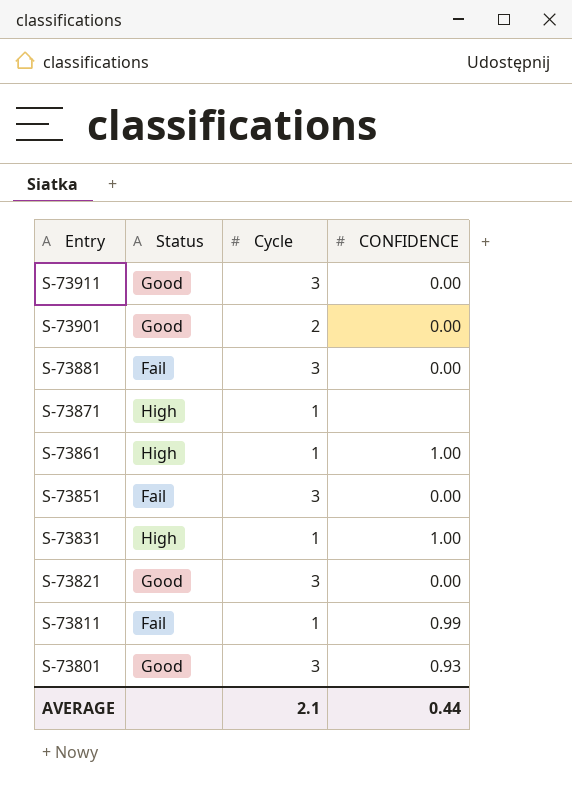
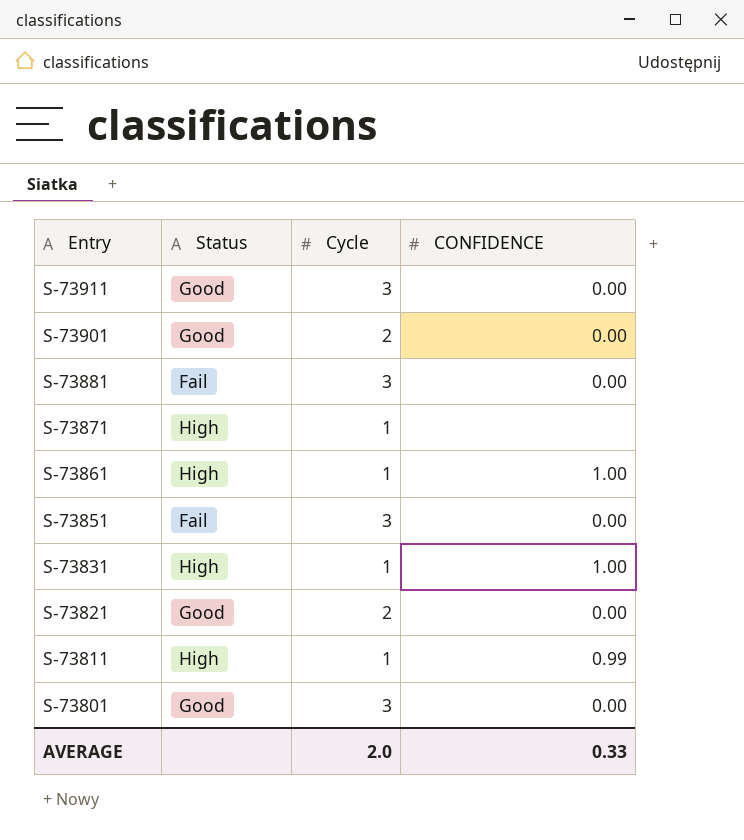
S-73821 | Cycle: 3 -> 2
S-73811 | Status: Fail -> High
S-73801 | CONFIDENCE: 0.93 -> 0.00
AVERAGE | Cycle: 2.1 -> 2.0
AVERAGE | CONFIDENCE: 0.44 -> 0.33

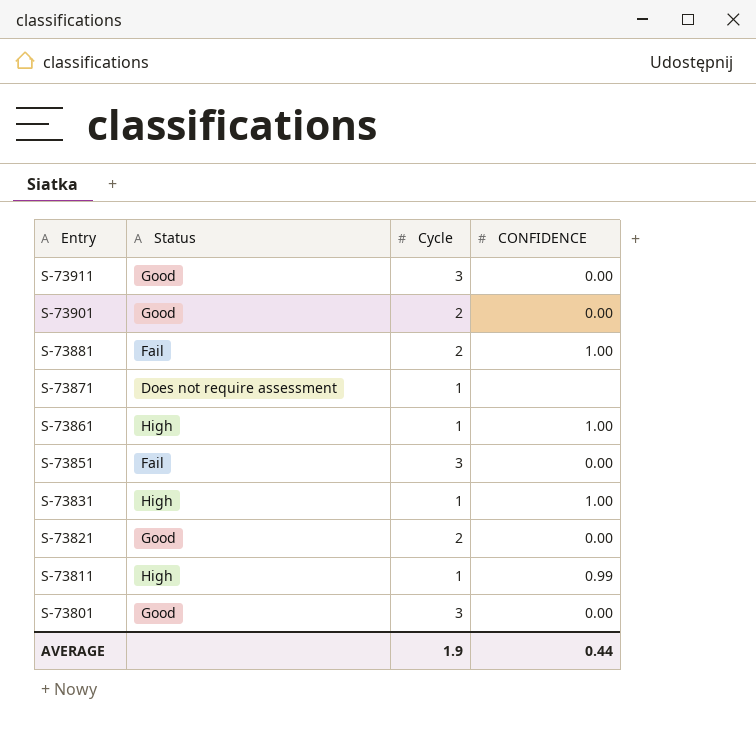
S-73881 | Cycle: 3 -> 2
S-73881 | CONFIDENCE: 0.00 -> 1.00
S-73871 | Status: High -> Does not require assessment
AVERAGE | Cycle: 2.0 -> 1.9
AVERAGE | CONFIDENCE: 0.33 -> 0.44

